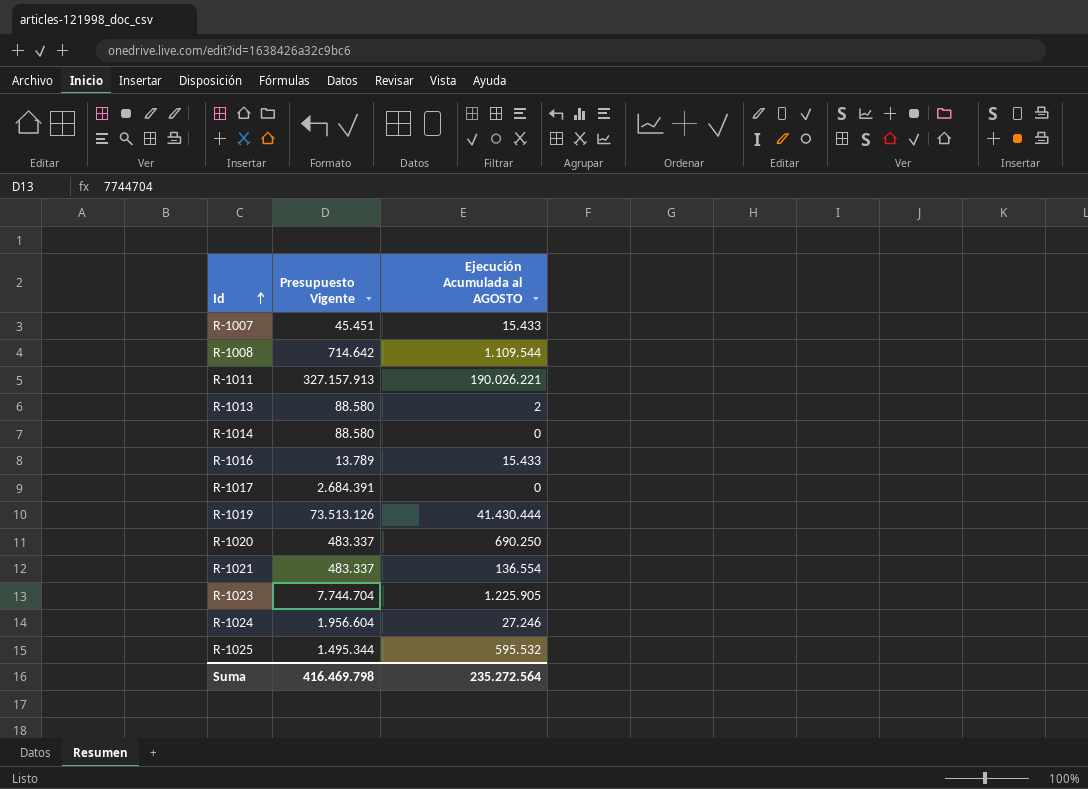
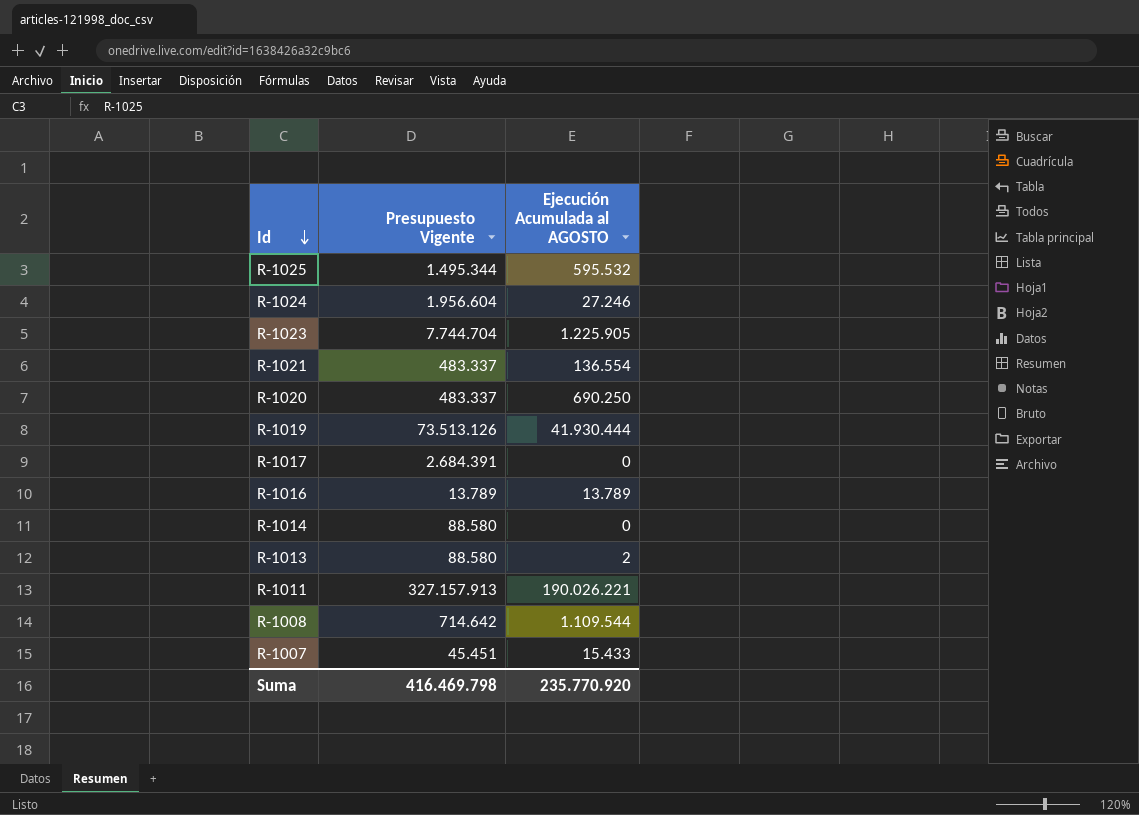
row order: Id ascending -> Id descending
R-1019 | Ejecución Acumulada al AGOSTO: 41.430.444 -> 41.930.444
R-1016 | Ejecución Acumulada al AGOSTO: 15.433 -> 13.789
Suma | Ejecución Acumulada al AGOSTO: 235.272.564 -> 235.770.920

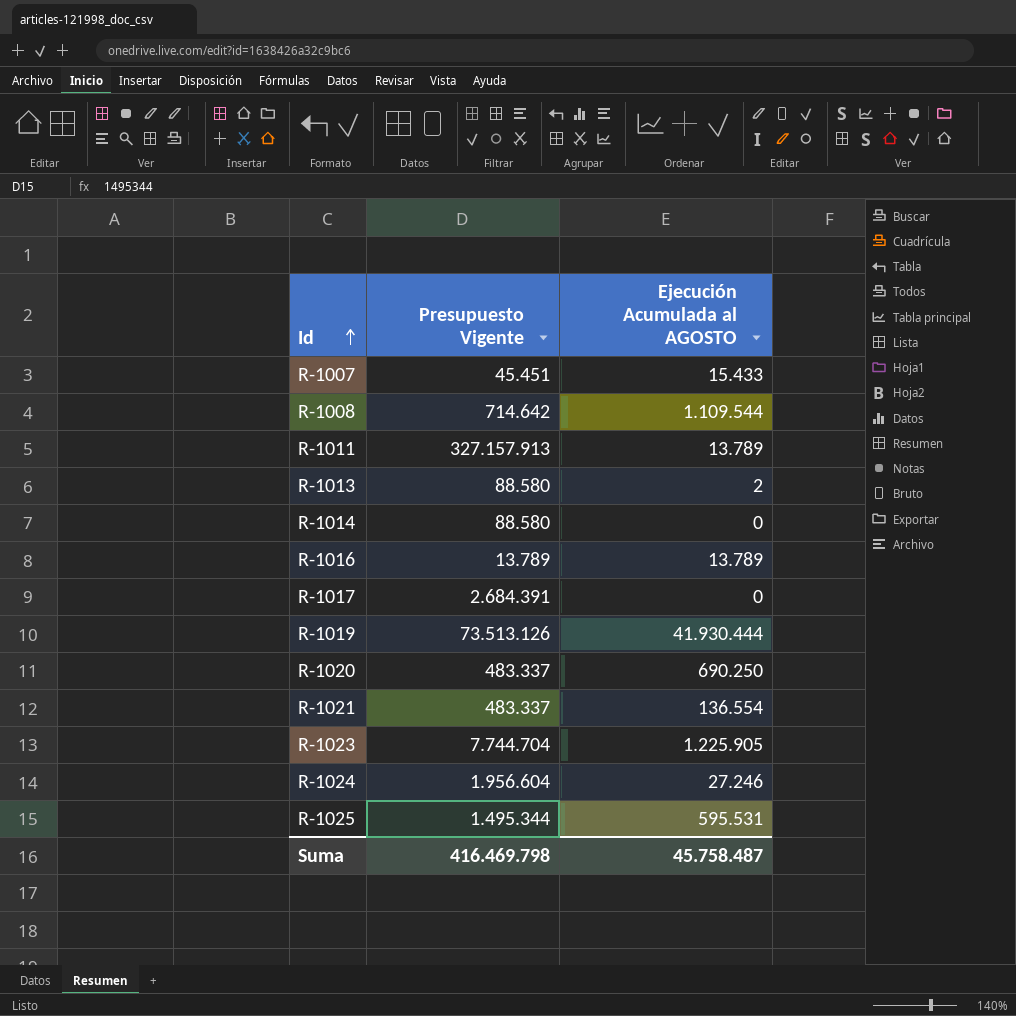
row order: Id descending -> Id ascending
R-1011 | Ejecución Acumulada al AGOSTO: 190.026.221 -> 13.789
R-1025 | Ejecución Acumulada al AGOSTO: 595.532 -> 595.531
Suma | Ejecución Acumulada al AGOSTO: 235.770.920 -> 45.758.487

